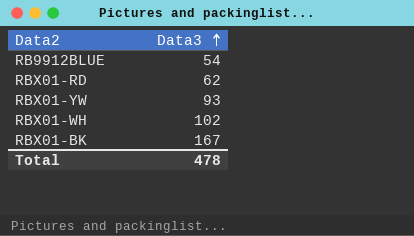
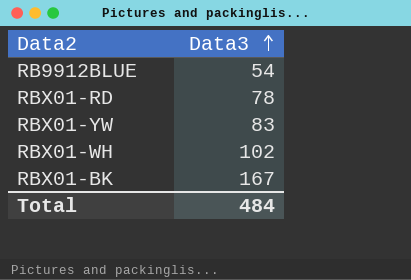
RBX01-RD | Data3: 62 -> 78
RBX01-YW | Data3: 93 -> 83
Total | Data3: 478 -> 484

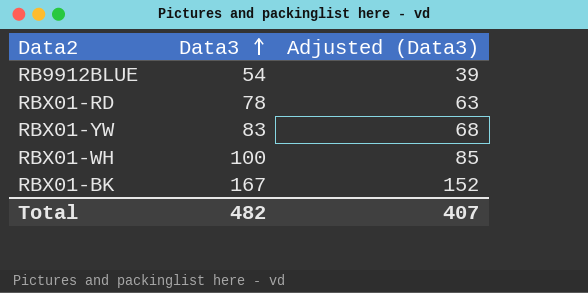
column Adjusted (Data3) | formula: none -> [Data3] - 15
RBX01-WH | Data3: 102 -> 100
Total | Data3: 484 -> 482

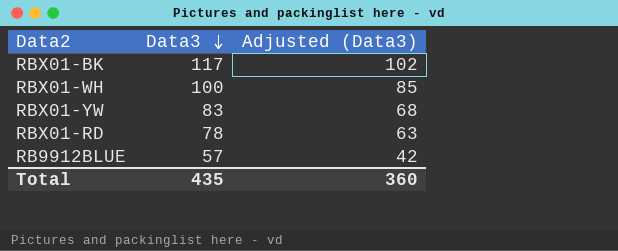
row order: Data3 ascending -> Data3 descending
RBX01-BK | Data3: 167 -> 117
RBX01-BK | Adjusted (Data3): 152 -> 102
RB9912BLUE | Data3: 54 -> 57
RB9912BLUE | Adjusted (Data3): 39 -> 42
Total | Data3: 482 -> 435
Total | Adjusted (Data3): 407 -> 360

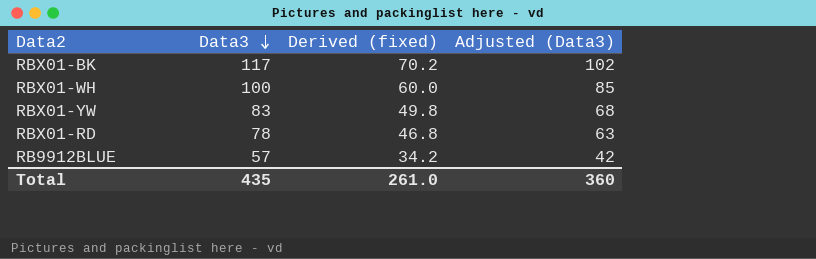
column Derived (fixed) | formula: none -> [Data3] * 0.6

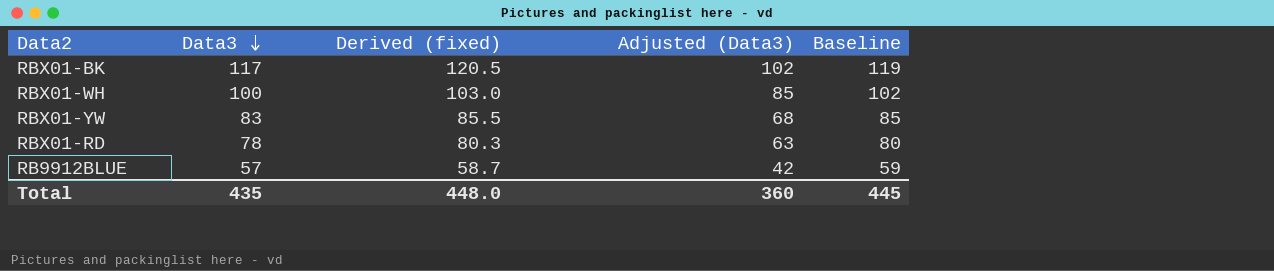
column Derived (fixed) | formula: [Data3] * 0.6 -> [Data3] * 1.03
column Baseline | formula: none -> [Data3] + 2
Total | Derived (fixed): 261.0 -> 448.0

